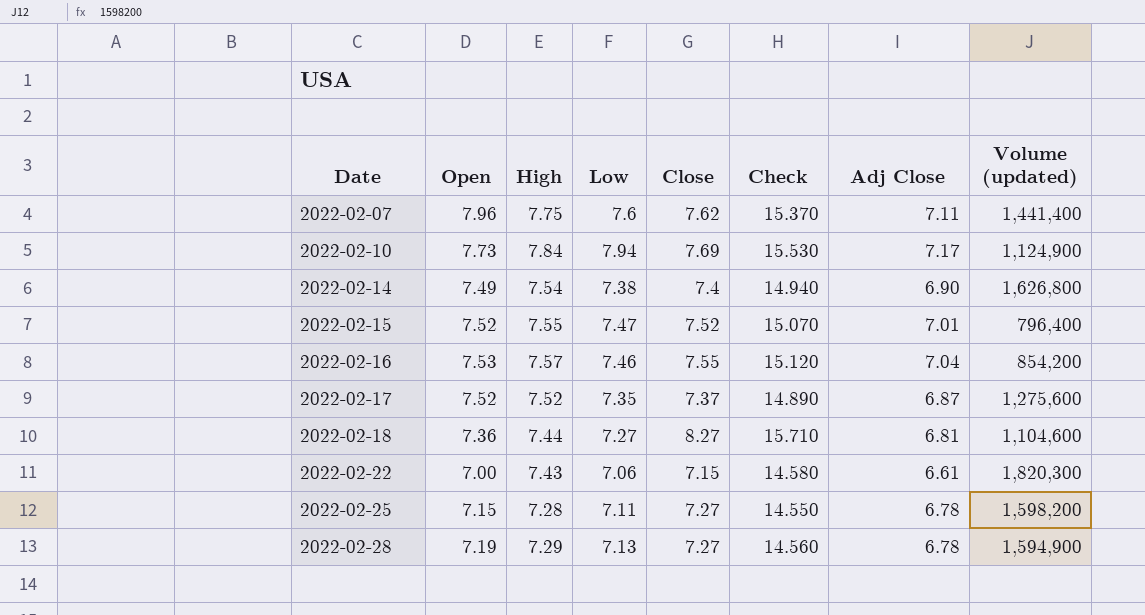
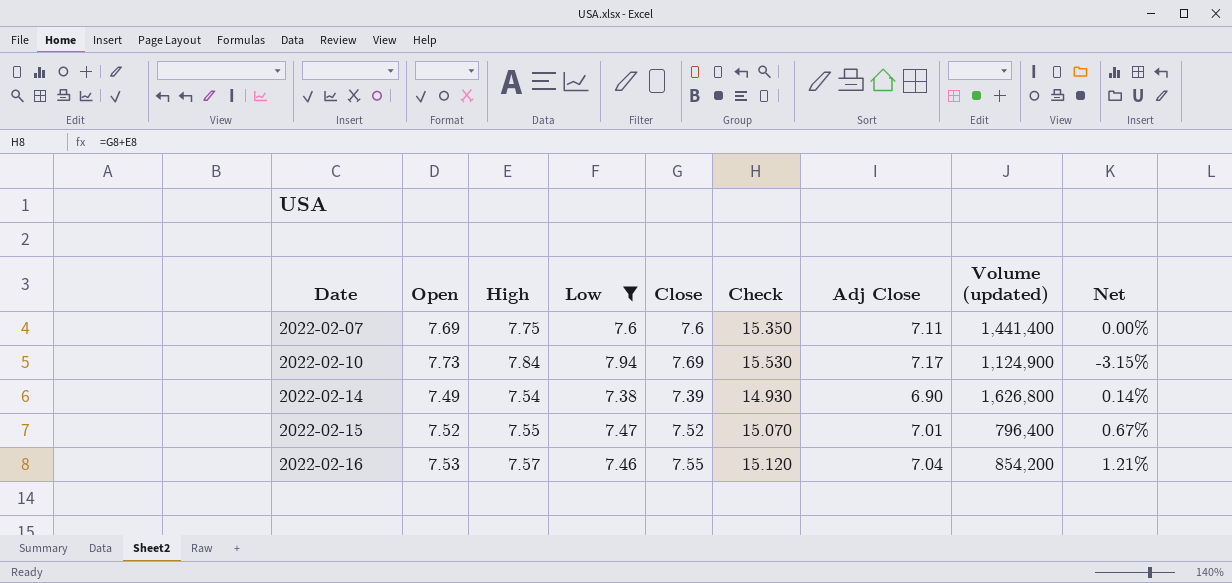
filter: none -> Low >= 7.38
column Net | formula: none -> ([Close] - [Low]) / [Low]
2022-02-07 | Open: 7.96 -> 7.69
2022-02-07 | Close: 7.62 -> 7.6
2022-02-07 | Check: 15.370 -> 15.350
2022-02-14 | Close: 7.4 -> 7.39
2022-02-14 | Check: 14.940 -> 14.930

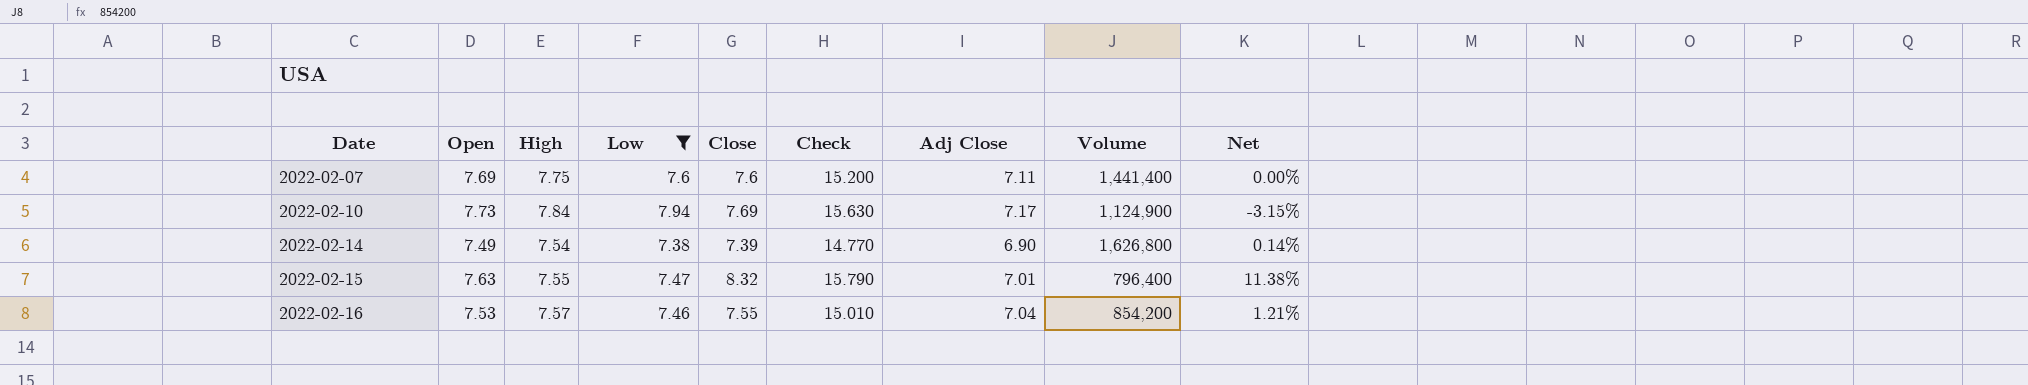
column Check | formula: [High] + [Close] -> [Low] + [Close]
column name: Volume (updated) -> Volume
2022-02-15 | Open: 7.52 -> 7.63
2022-02-15 | Close: 7.52 -> 8.32
2022-02-15 | Net: 0.67% -> 11.38%

